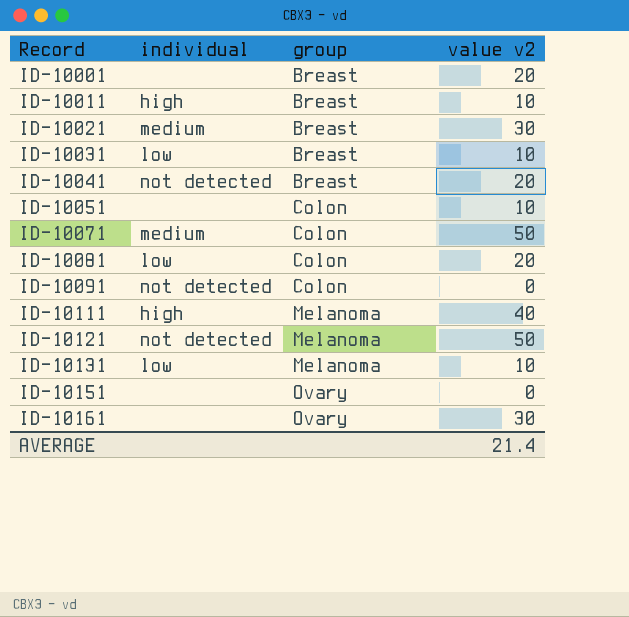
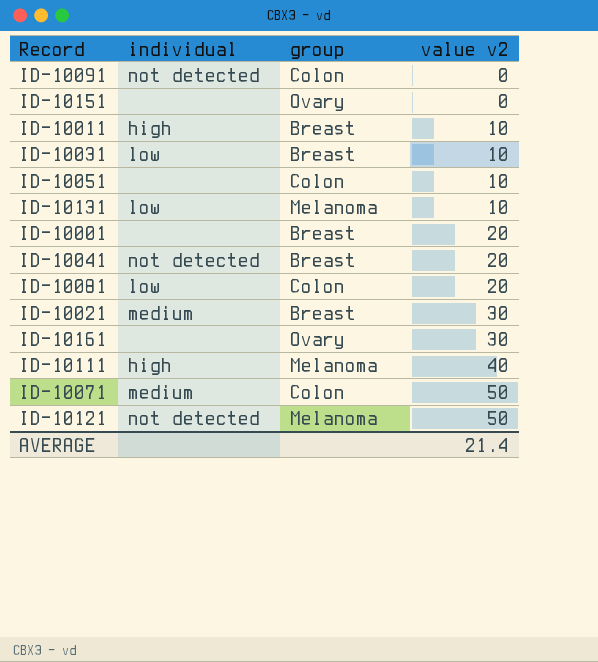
row order: Record ascending -> value v2 ascending

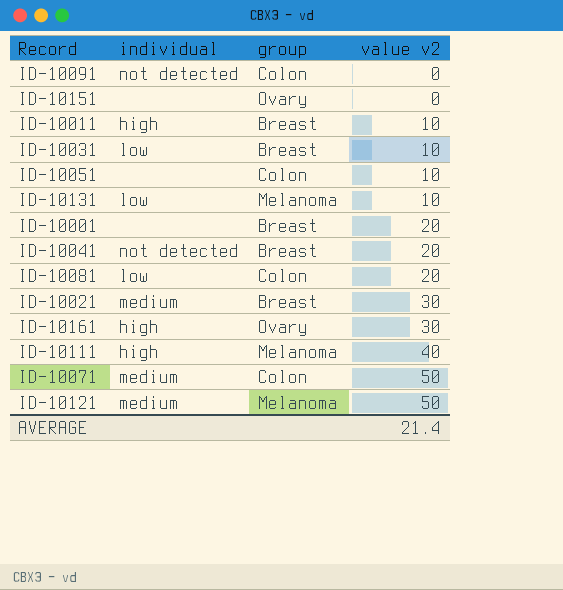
ID-10161 | individual: none -> high
ID-10121 | individual: not detected -> medium

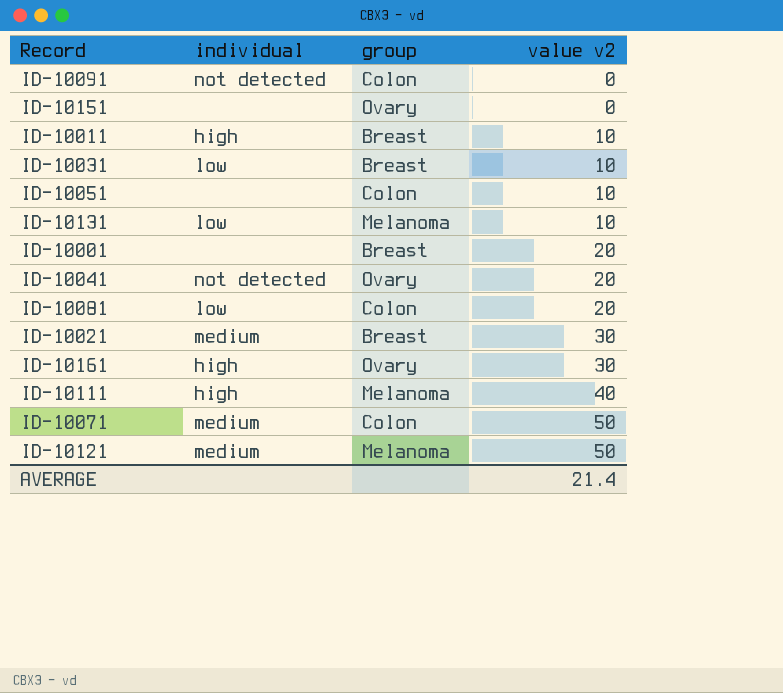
ID-10041 | group: Breast -> Ovary

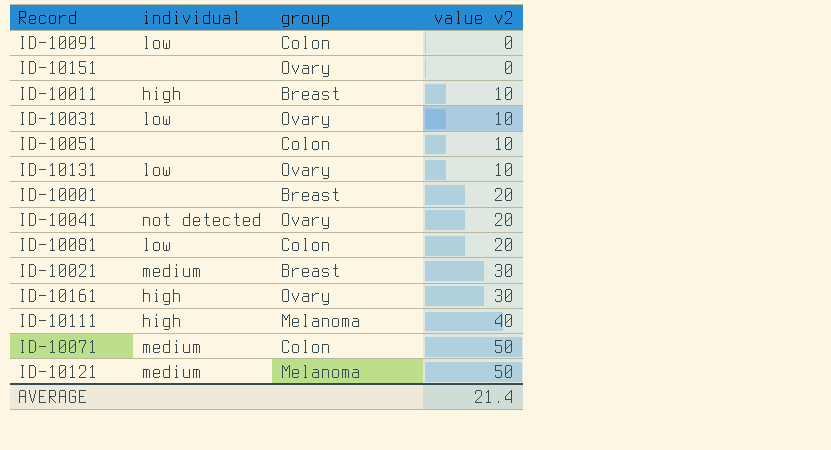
ID-10091 | individual: not detected -> low
ID-10031 | group: Breast -> Ovary
ID-10131 | group: Melanoma -> Ovary

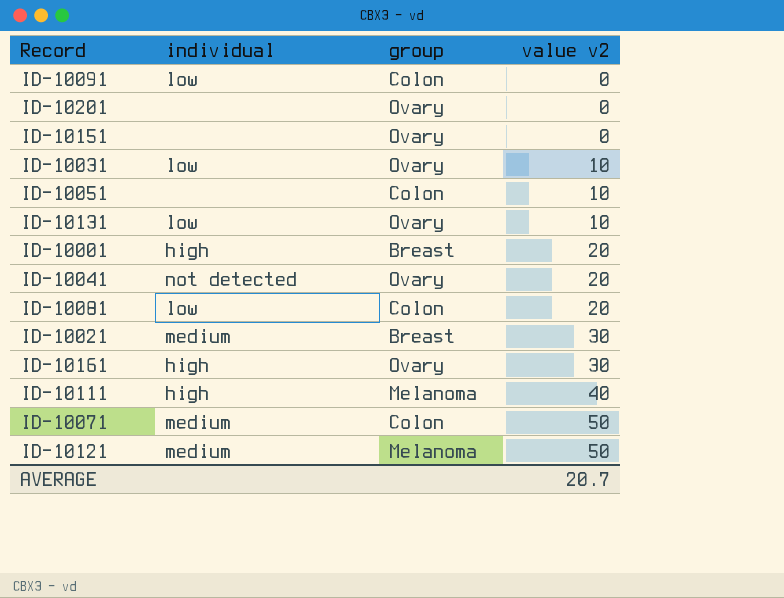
row ID-10011: high | Breast | 10 -> none
row ID-10201: none -> none | Ovary | 0
ID-10001 | individual: none -> high
AVERAGE | value v2: 21.4 -> 20.7

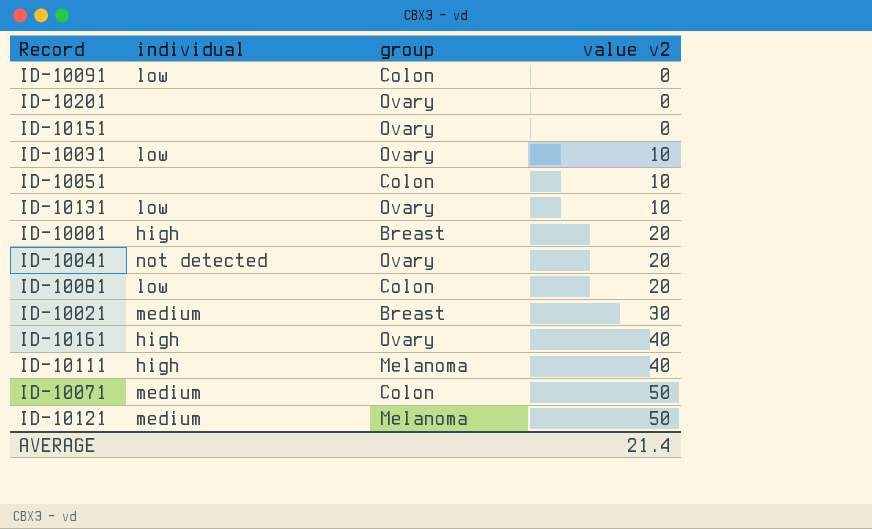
ID-10161 | value v2: 30 -> 40
AVERAGE | value v2: 20.7 -> 21.4

